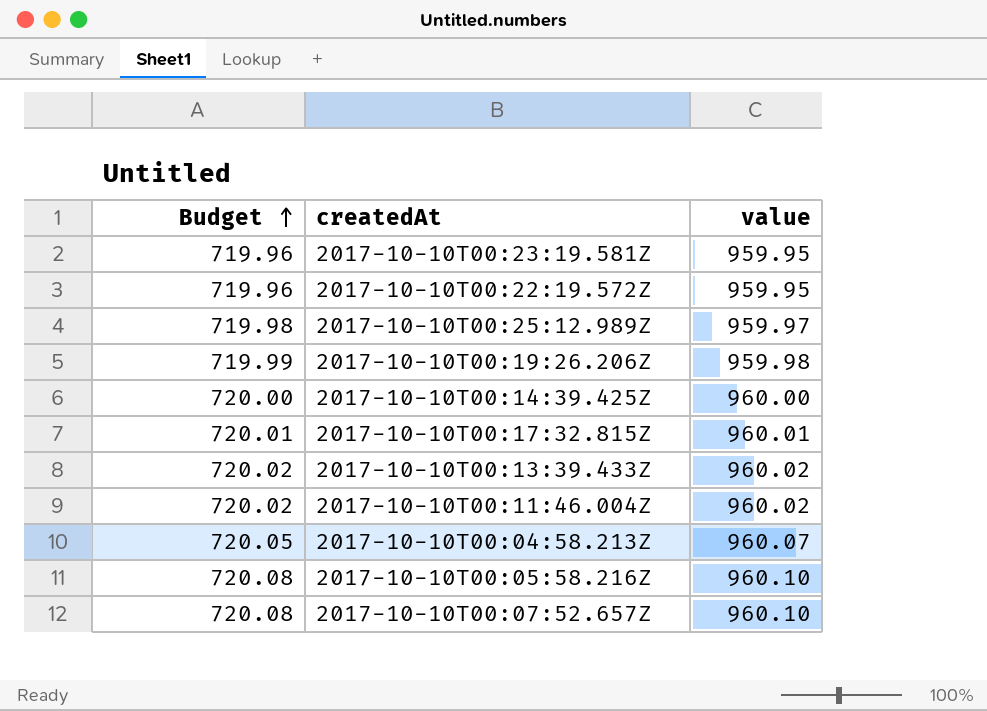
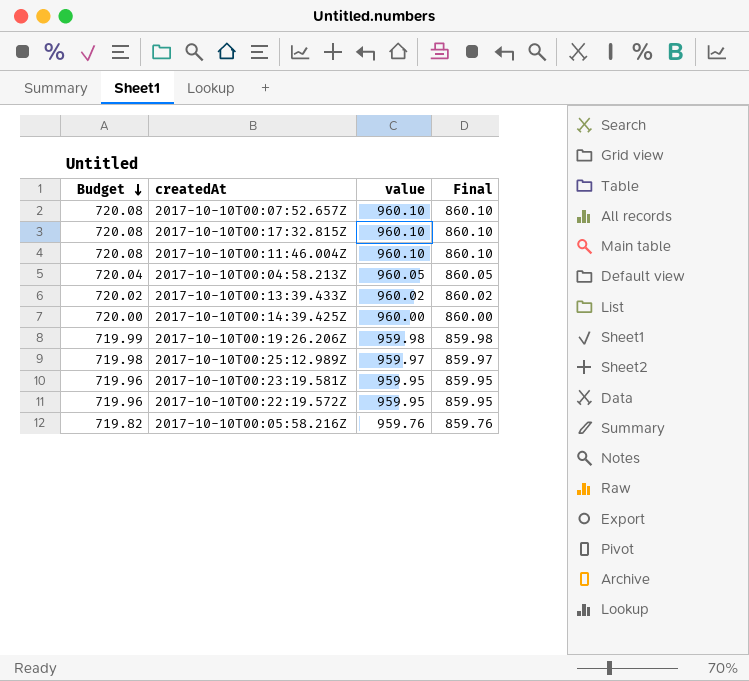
row order: Budget ascending -> Budget descending
column Final | formula: none -> [value] - 100
2017-10-10T00:17:32.815Z | Budget: 720.01 -> 720.08
2017-10-10T00:17:32.815Z | value: 960.01 -> 960.10
2017-10-10T00:11:46.004Z | Budget: 720.02 -> 720.08
2017-10-10T00:11:46.004Z | value: 960.02 -> 960.10
2017-10-10T00:04:58.213Z | Budget: 720.05 -> 720.04
2017-10-10T00:04:58.213Z | value: 960.07 -> 960.05
2017-10-10T00:05:58.216Z | Budget: 720.08 -> 719.82
2017-10-10T00:05:58.216Z | value: 960.10 -> 959.76

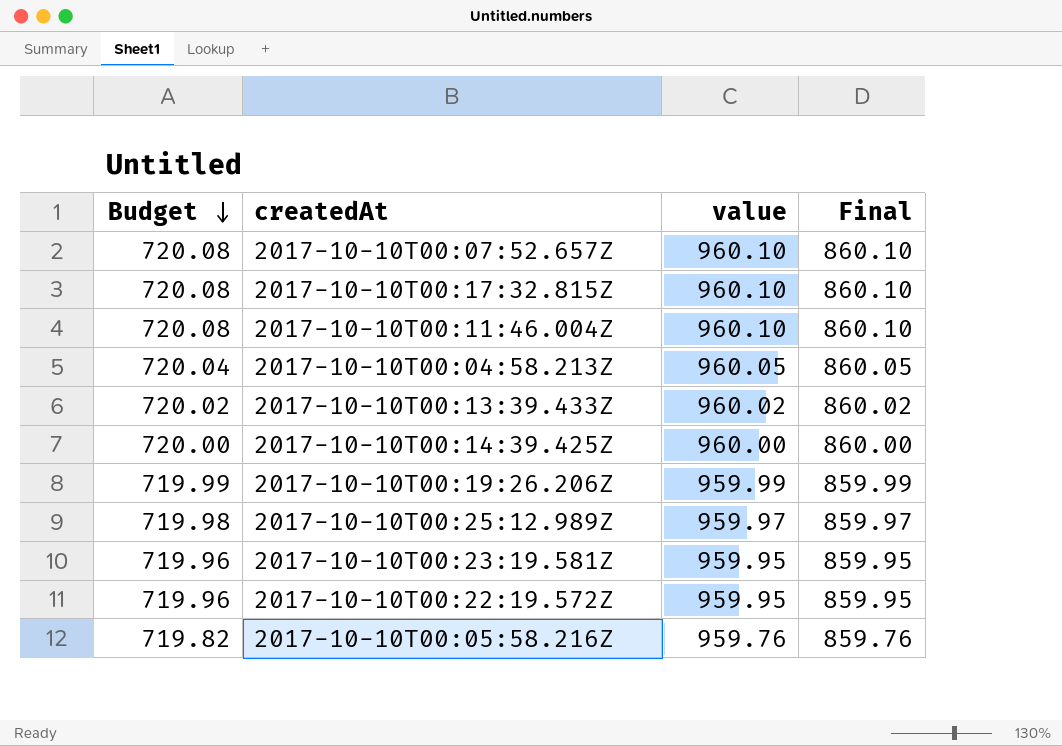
2017-10-10T00:19:26.206Z | value: 959.98 -> 959.99
2017-10-10T00:19:26.206Z | Final: 859.98 -> 859.99

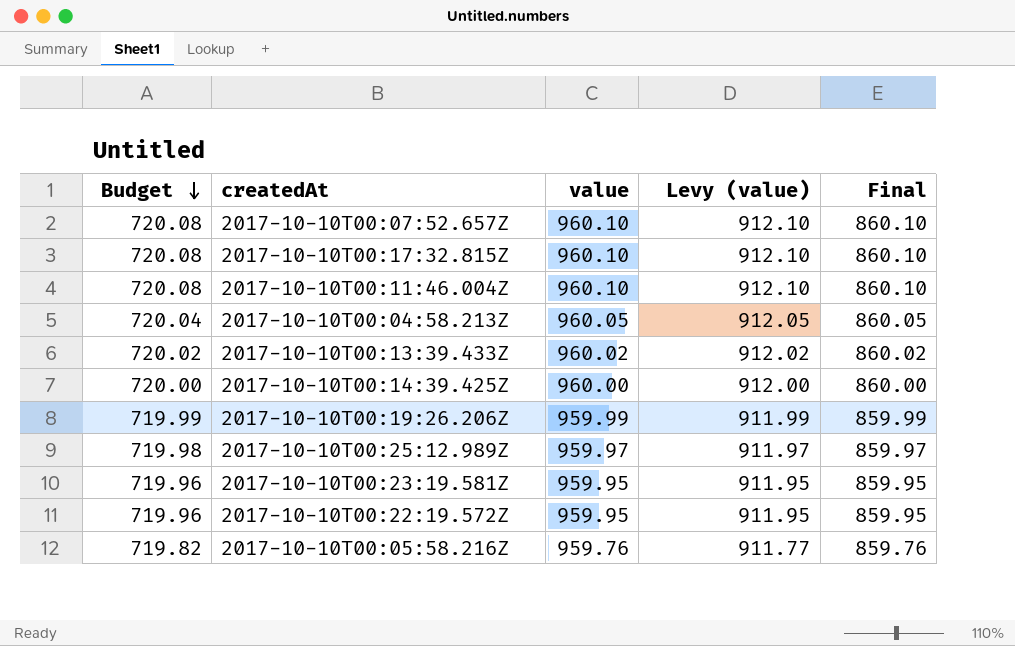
column Levy (value) | formula: none -> [value] * 0.95

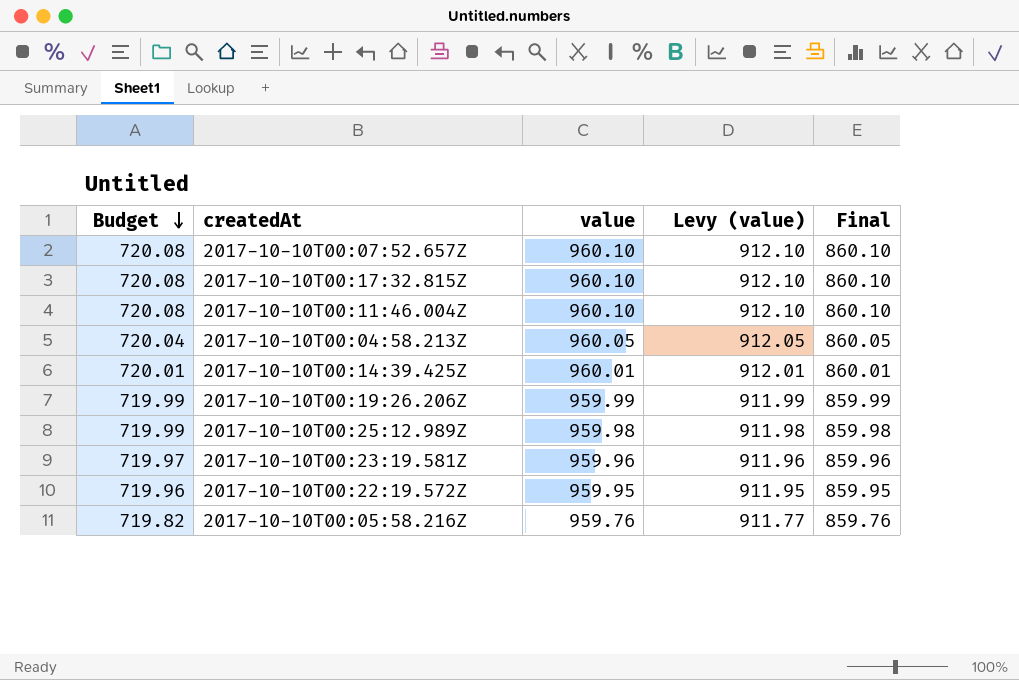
row 2017-10-10T00:13:39.433Z: 720.02 | 960.02 | 912.02 | 860.02 -> none
2017-10-10T00:14:39.425Z | Budget: 720.00 -> 720.01
2017-10-10T00:14:39.425Z | value: 960.00 -> 960.01
2017-10-10T00:14:39.425Z | Levy (value): 912.00 -> 912.01
2017-10-10T00:14:39.425Z | Final: 860.00 -> 860.01
2017-10-10T00:25:12.989Z | Budget: 719.98 -> 719.99
2017-10-10T00:25:12.989Z | value: 959.97 -> 959.98
2017-10-10T00:25:12.989Z | Levy (value): 911.97 -> 911.98
2017-10-10T00:25:12.989Z | Final: 859.97 -> 859.98
2017-10-10T00:23:19.581Z | Budget: 719.96 -> 719.97
2017-10-10T00:23:19.581Z | value: 959.95 -> 959.96
2017-10-10T00:23:19.581Z | Levy (value): 911.95 -> 911.96
2017-10-10T00:23:19.581Z | Final: 859.95 -> 859.96

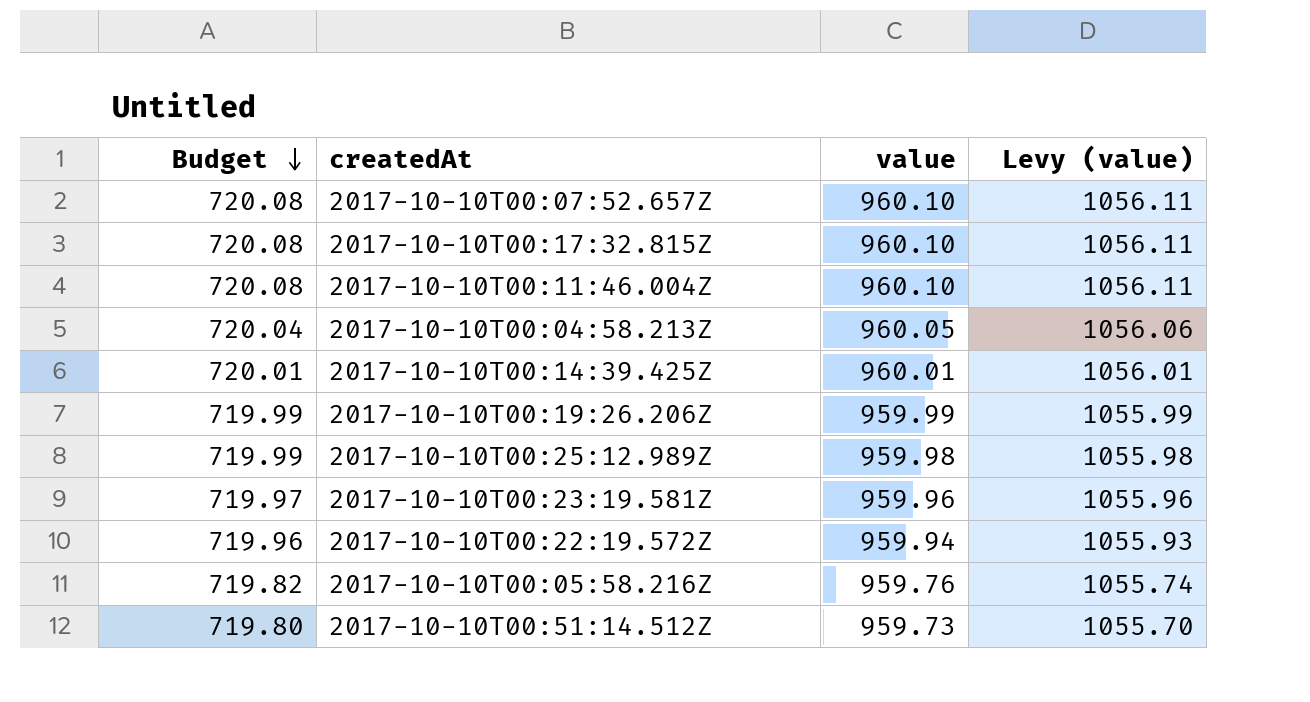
column Final | formula: [value] - 100 -> none
column Levy (value) | formula: [value] * 0.95 -> [value] * 1.1
2017-10-10T00:22:19.572Z | value: 959.95 -> 959.94
row 2017-10-10T00:51:14.512Z: none -> 719.80 | 959.73 | 1055.70

